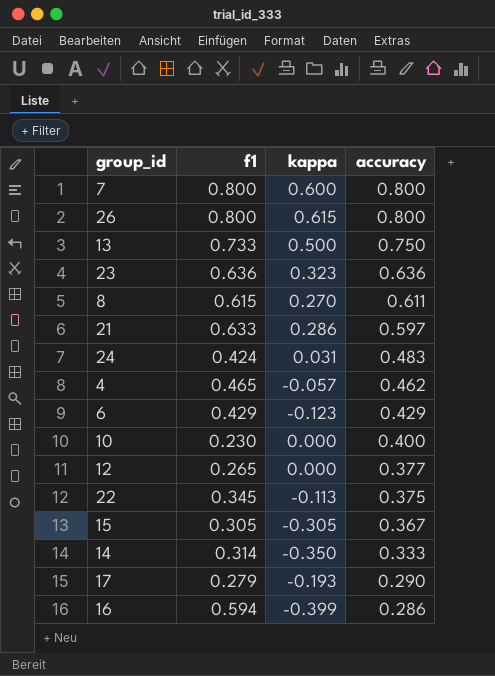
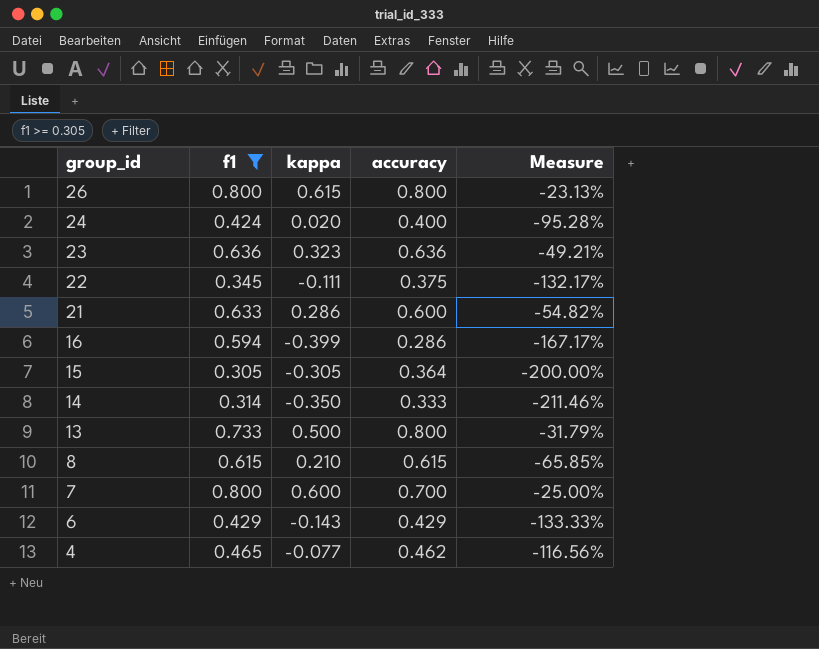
filter: none -> f1 >= 0.305
row order: accuracy descending -> group_id descending
column Measure | formula: none -> ([kappa] - [f1]) / [f1]
24 | kappa: 0.031 -> 0.020
24 | accuracy: 0.483 -> 0.400
22 | kappa: -0.113 -> -0.111
21 | accuracy: 0.597 -> 0.600
15 | accuracy: 0.367 -> 0.364
13 | accuracy: 0.750 -> 0.800
8 | kappa: 0.270 -> 0.210
8 | accuracy: 0.611 -> 0.615
7 | accuracy: 0.800 -> 0.700
6 | kappa: -0.123 -> -0.143
4 | kappa: -0.057 -> -0.077

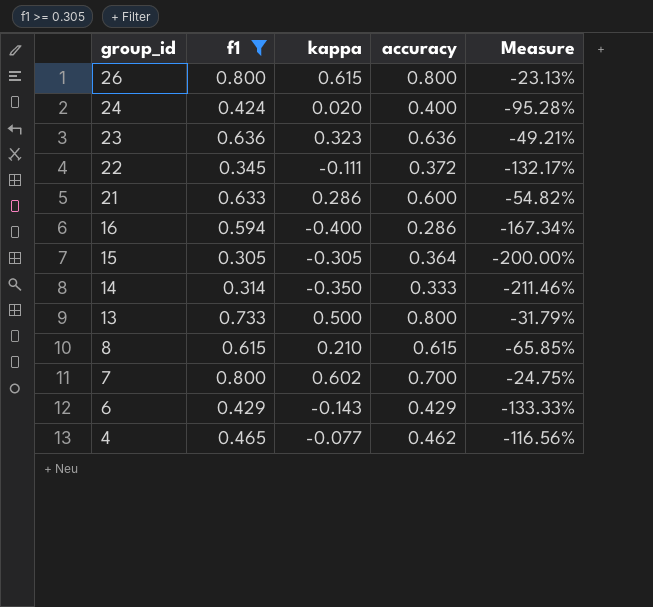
22 | accuracy: 0.375 -> 0.372
16 | kappa: -0.399 -> -0.400
16 | Measure: -167.17% -> -167.34%
7 | kappa: 0.600 -> 0.602
7 | Measure: -25.00% -> -24.75%

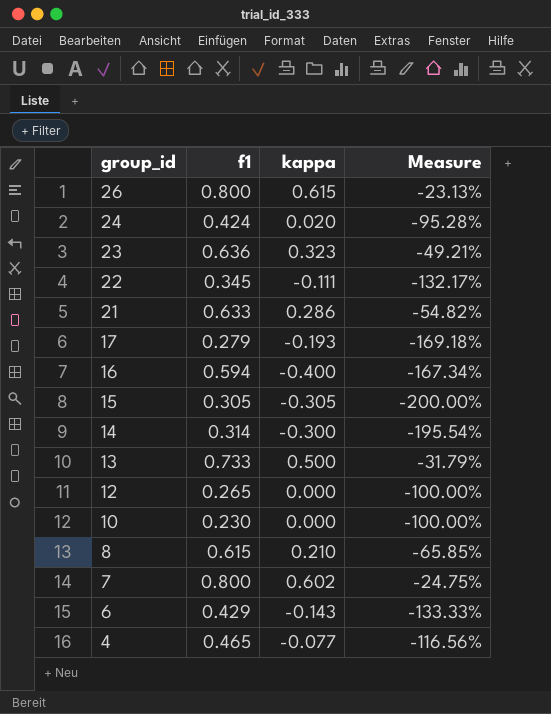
filter: f1 >= 0.305 -> none
column accuracy | position: 4 -> none
14 | kappa: -0.350 -> -0.300
14 | Measure: -211.46% -> -195.54%

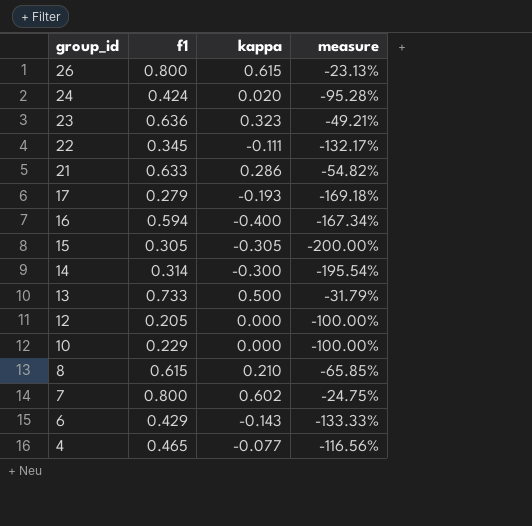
column name: Measure -> measure
12 | f1: 0.265 -> 0.205
10 | f1: 0.230 -> 0.229

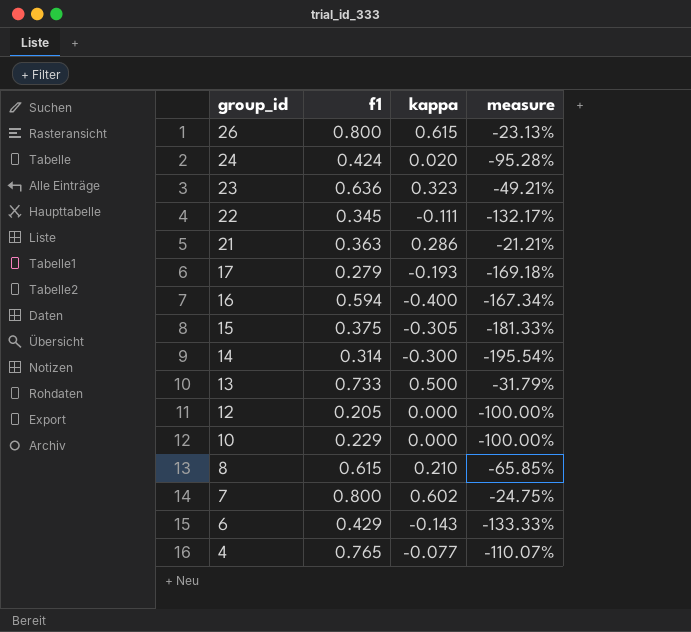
21 | f1: 0.633 -> 0.363
21 | measure: -54.82% -> -21.21%
15 | f1: 0.305 -> 0.375
15 | measure: -200.00% -> -181.33%
4 | f1: 0.465 -> 0.765
4 | measure: -116.56% -> -110.07%

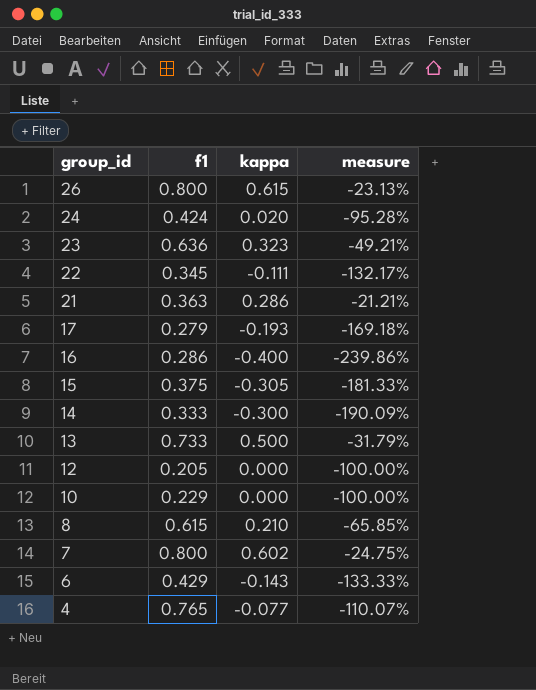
16 | f1: 0.594 -> 0.286
16 | measure: -167.34% -> -239.86%
14 | f1: 0.314 -> 0.333
14 | measure: -195.54% -> -190.09%

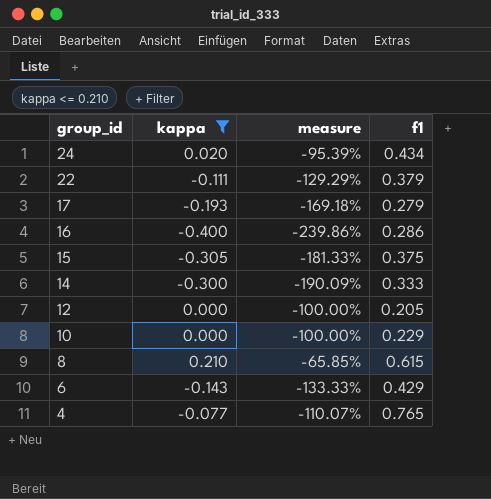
filter: none -> kappa <= 0.210
column f1 | position: 2 -> 4
24 | measure: -95.28% -> -95.39%
24 | f1: 0.424 -> 0.434
22 | measure: -132.17% -> -129.29%
22 | f1: 0.345 -> 0.379

